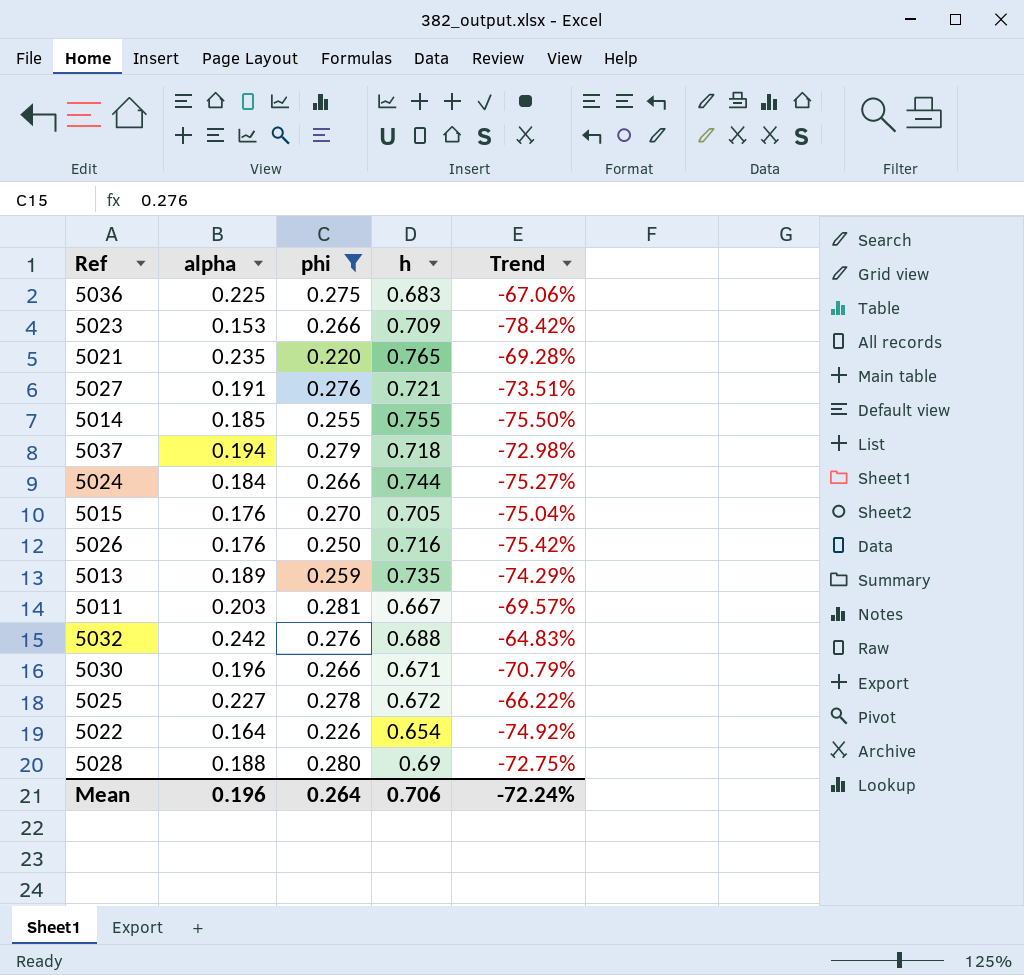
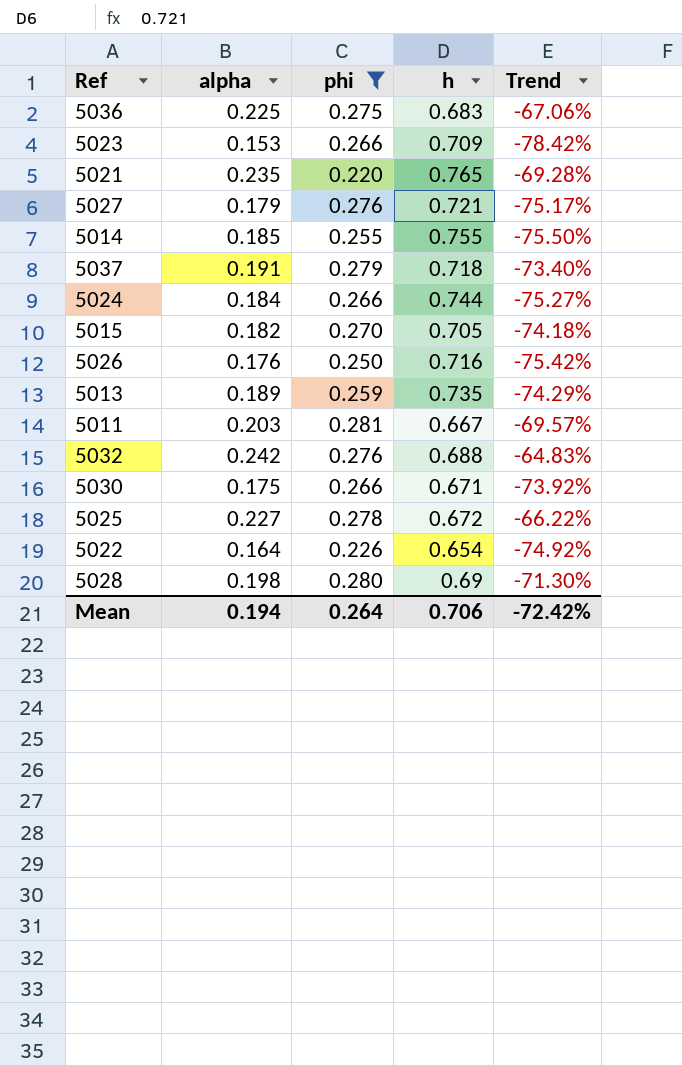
5027 | alpha: 0.191 -> 0.179
5027 | Trend: -73.51% -> -75.17%
5037 | alpha: 0.194 -> 0.191
5037 | Trend: -72.98% -> -73.40%
5015 | alpha: 0.176 -> 0.182
5015 | Trend: -75.04% -> -74.18%
5030 | alpha: 0.196 -> 0.175
5030 | Trend: -70.79% -> -73.92%
5028 | alpha: 0.188 -> 0.198
5028 | Trend: -72.75% -> -71.30%
Mean | alpha: 0.196 -> 0.194
Mean | Trend: -72.24% -> -72.42%

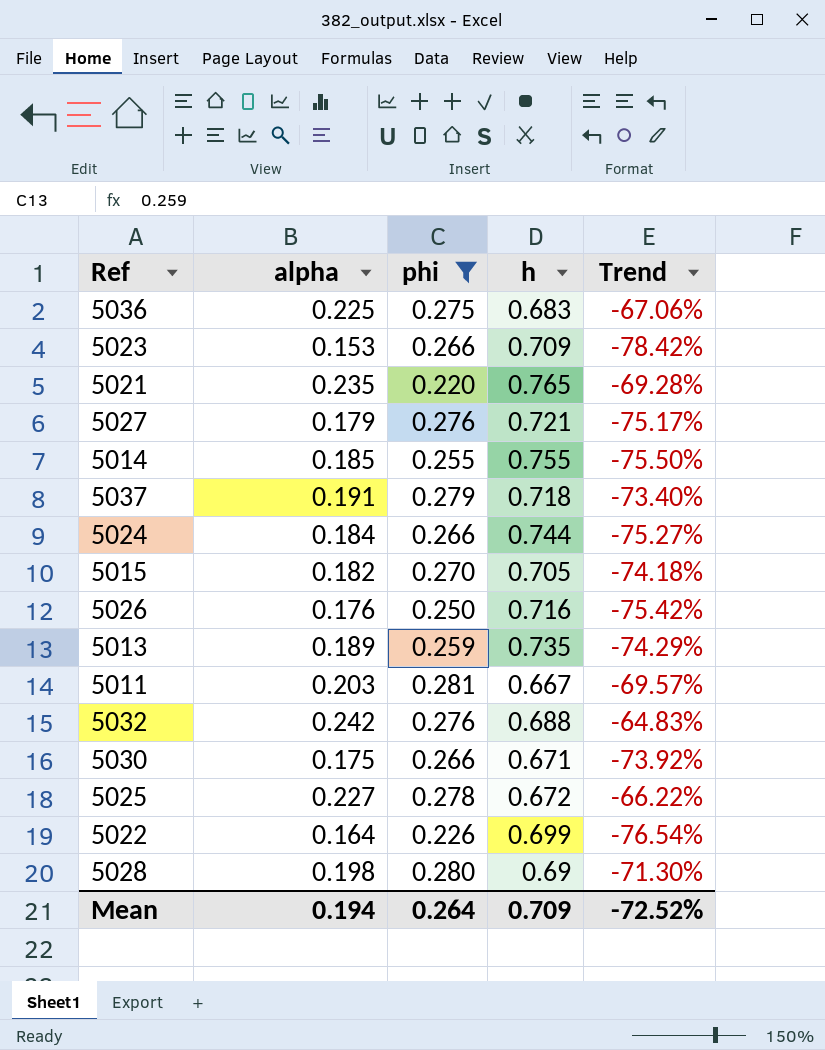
5022 | h: 0.654 -> 0.699
5022 | Trend: -74.92% -> -76.54%
Mean | h: 0.706 -> 0.709
Mean | Trend: -72.42% -> -72.52%

